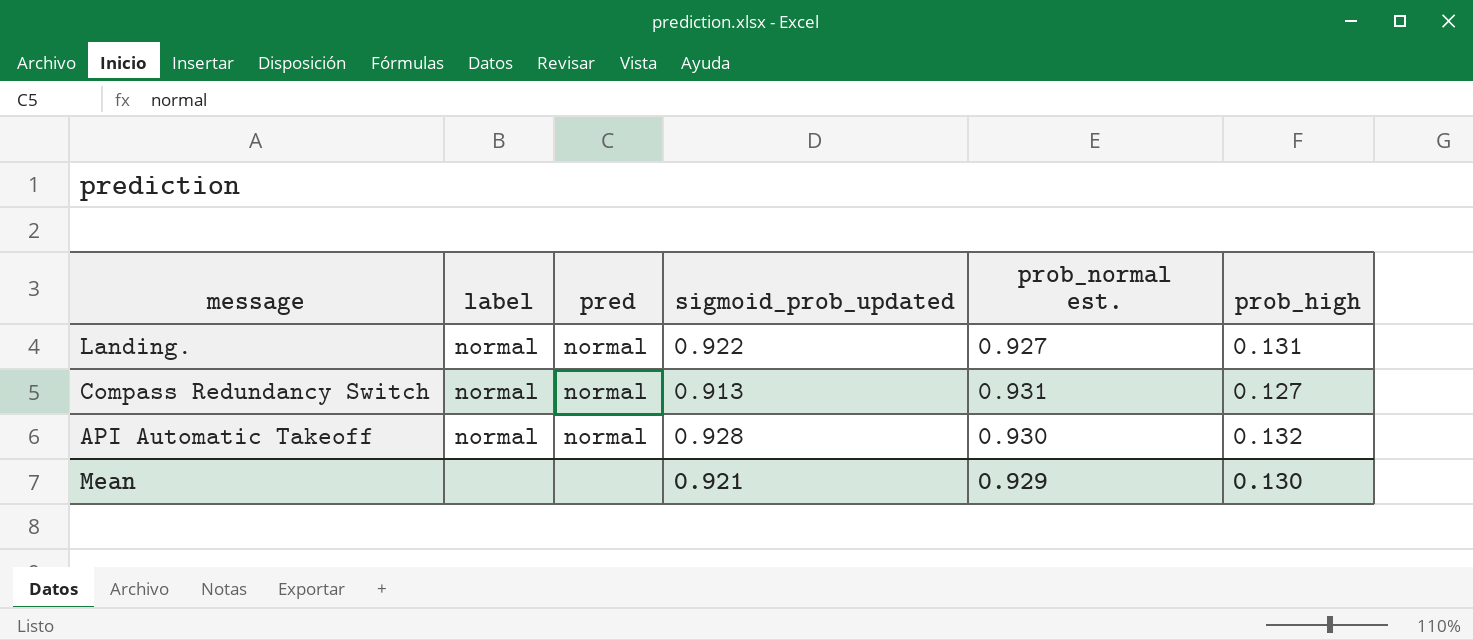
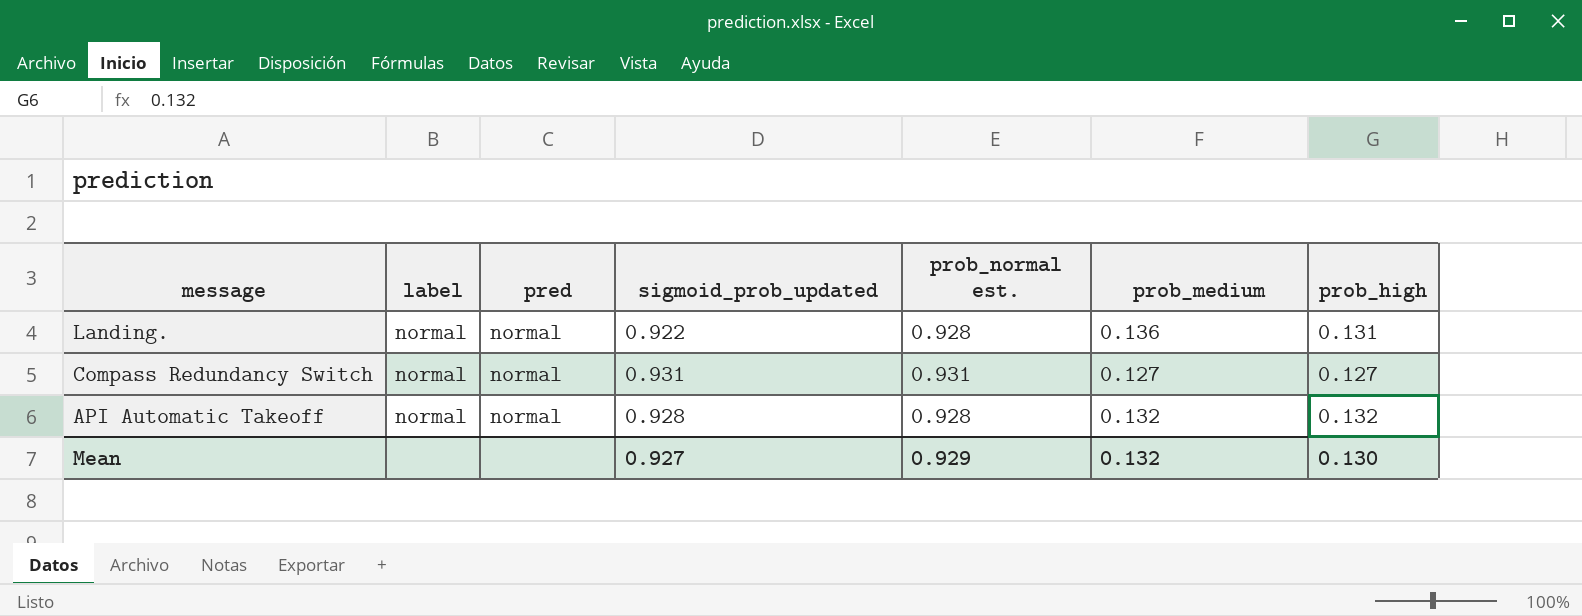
column prob_medium | position: none -> 6
Landing. | prob_normal est.: 0.927 -> 0.928
Compass Redundancy Switch | sigmoid_prob_updated: 0.913 -> 0.931
API Automatic Takeoff | prob_normal est.: 0.930 -> 0.928
Mean | sigmoid_prob_updated: 0.921 -> 0.927

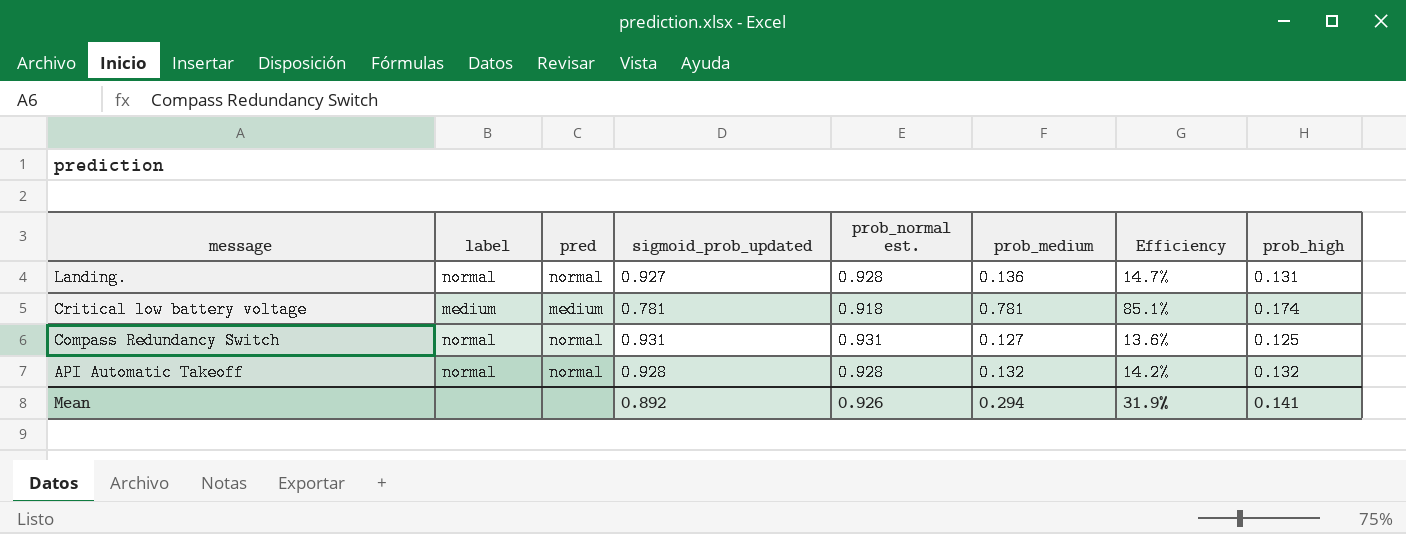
column Efficiency | formula: none -> [prob_medium] / [prob_normal est.]
Landing. | sigmoid_prob_updated: 0.922 -> 0.927
row Critical low battery voltage: none -> medium | medium | 0.781 | 0.918 | 0.781 | 85.1% | 0.174
Compass Redundancy Switch | prob_high: 0.127 -> 0.125
Mean | sigmoid_prob_updated: 0.927 -> 0.892
Mean | prob_normal est.: 0.929 -> 0.926
Mean | prob_medium: 0.132 -> 0.294
Mean | prob_high: 0.130 -> 0.141

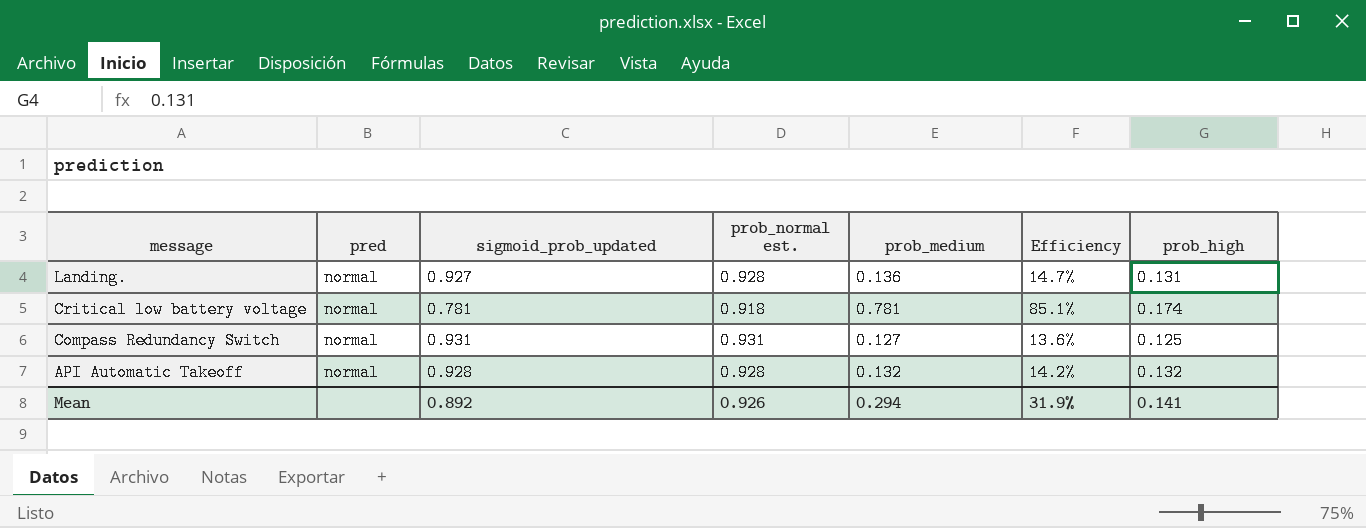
column label | position: 2 -> none
Critical low battery voltage | pred: medium -> normal

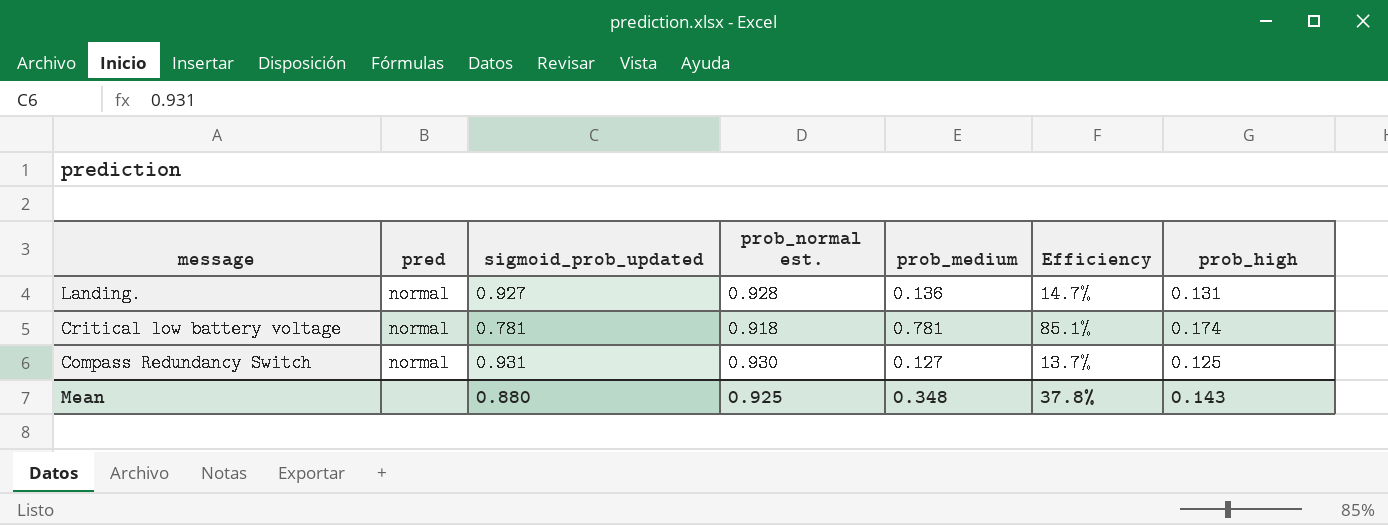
row API Automatic Takeoff: normal | 0.928 | 0.928 | 0.132 | 14.2% | 0.132 -> none
Compass Redundancy Switch | prob_normal est.: 0.931 -> 0.930
Compass Redundancy Switch | Efficiency: 13.6% -> 13.7%
Mean | sigmoid_prob_updated: 0.892 -> 0.880
Mean | prob_normal est.: 0.926 -> 0.925
Mean | prob_medium: 0.294 -> 0.348
Mean | Efficiency: 31.9% -> 37.8%
Mean | prob_high: 0.141 -> 0.143

